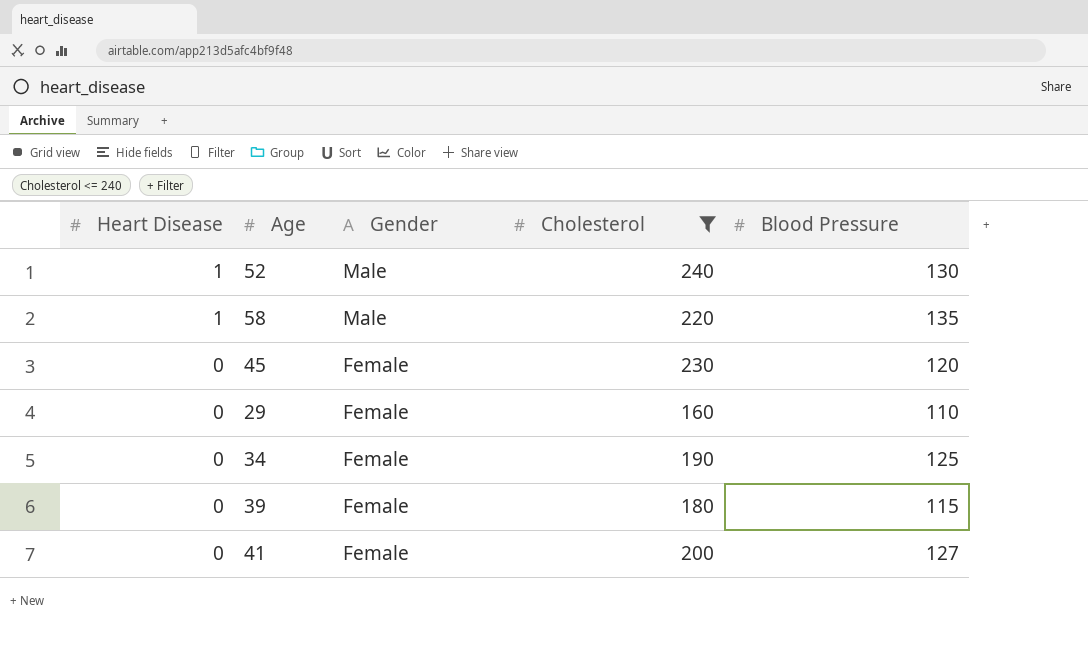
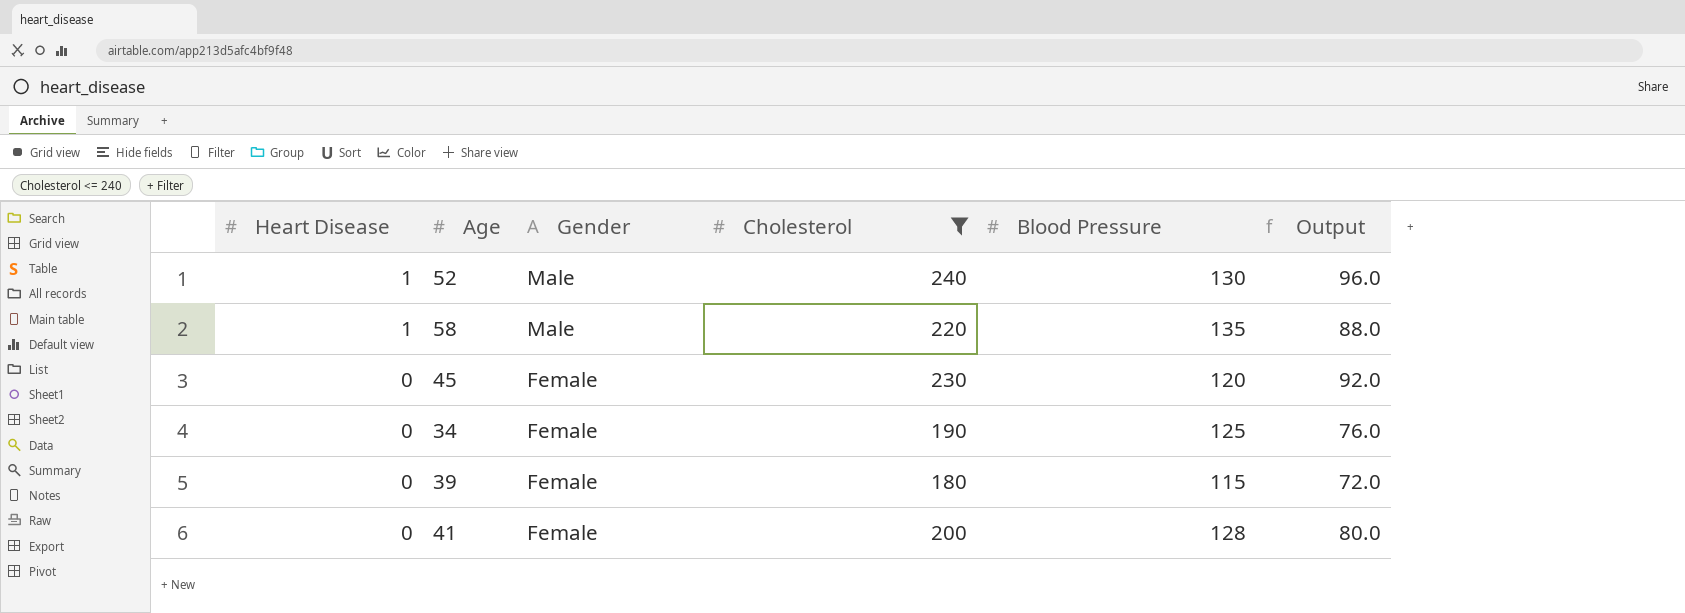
column Output | formula: none -> [Cholesterol] * 0.4
row 29: 0 | Female | 160 | 110 -> none
41 | Blood Pressure: 127 -> 128

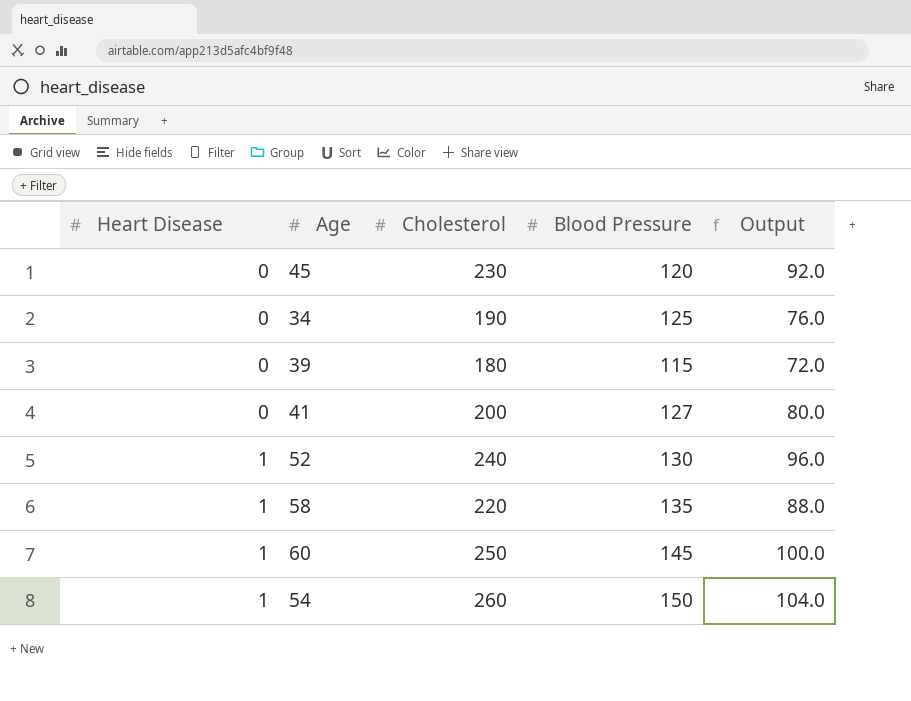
filter: Cholesterol <= 240 -> none
row order: Heart Disease descending -> Heart Disease ascending
column Gender | position: 3 -> none
41 | Blood Pressure: 128 -> 127

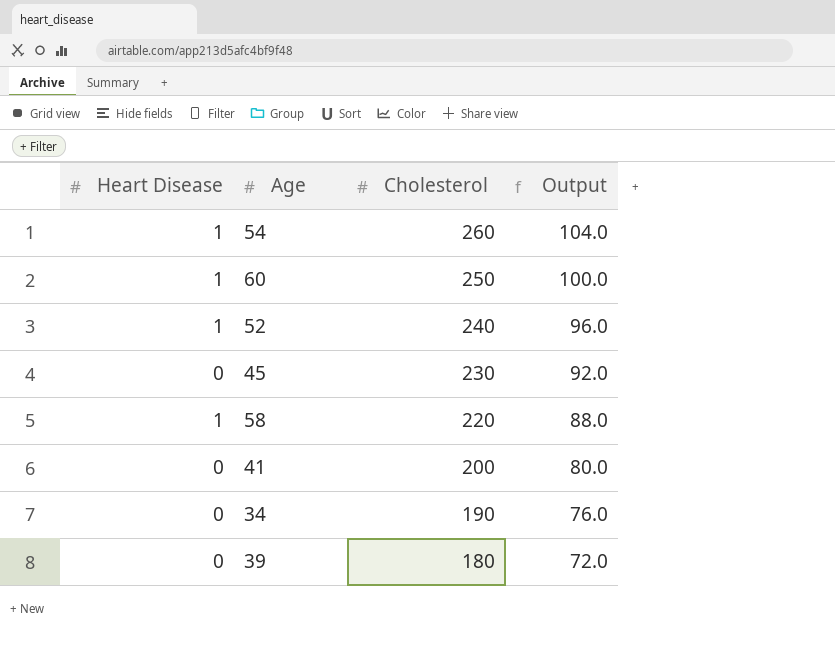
row order: Heart Disease ascending -> Cholesterol descending
column Blood Pressure | position: 4 -> none

